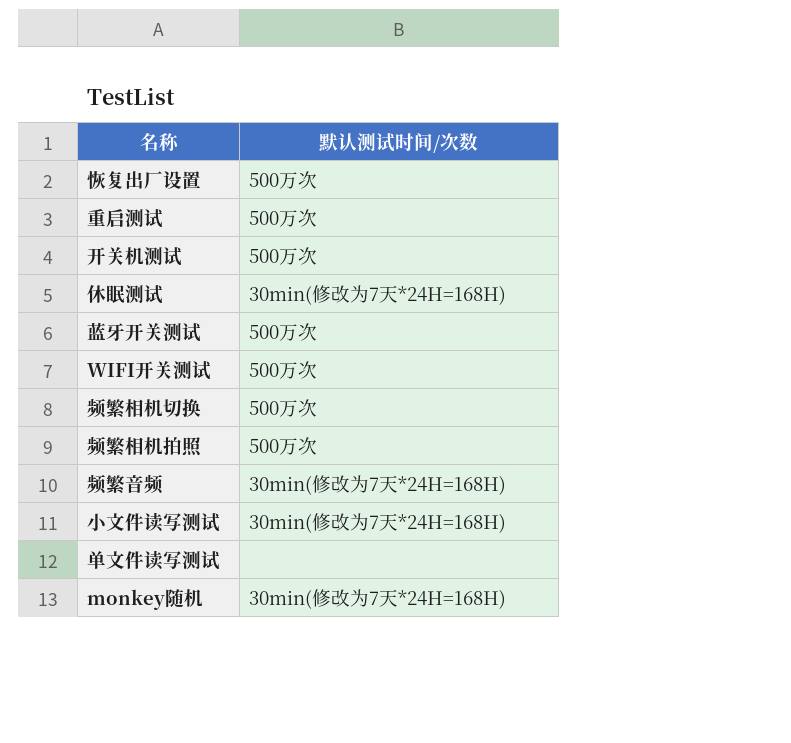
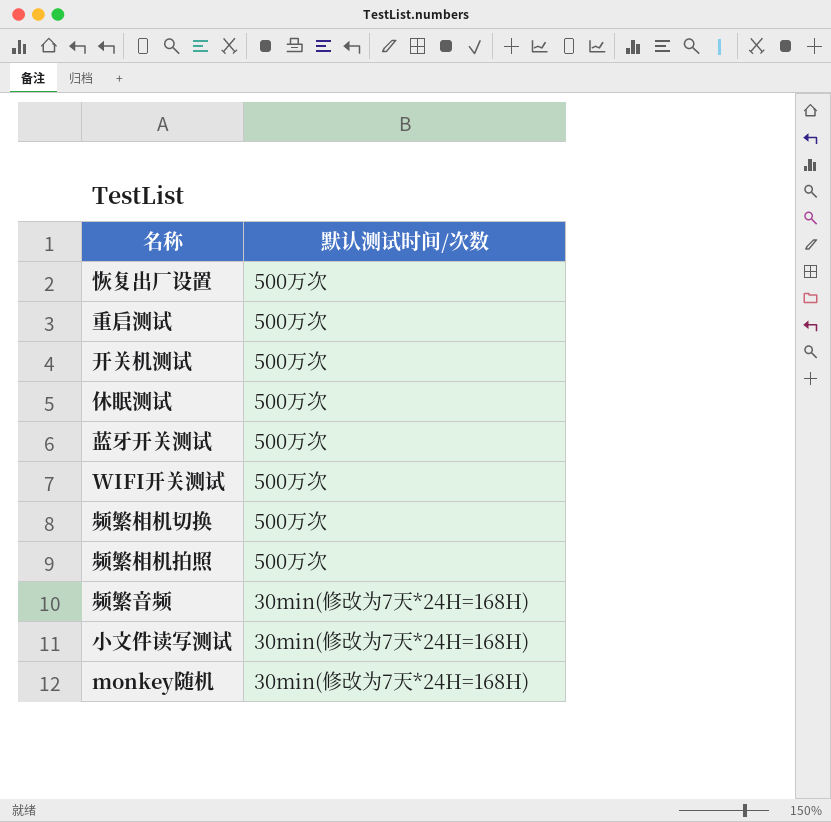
row 单文件读写测试: none -> none
休眠测试 | 默认测试时间/次数: 30min(修改为7天*24H=168H) -> 500万次

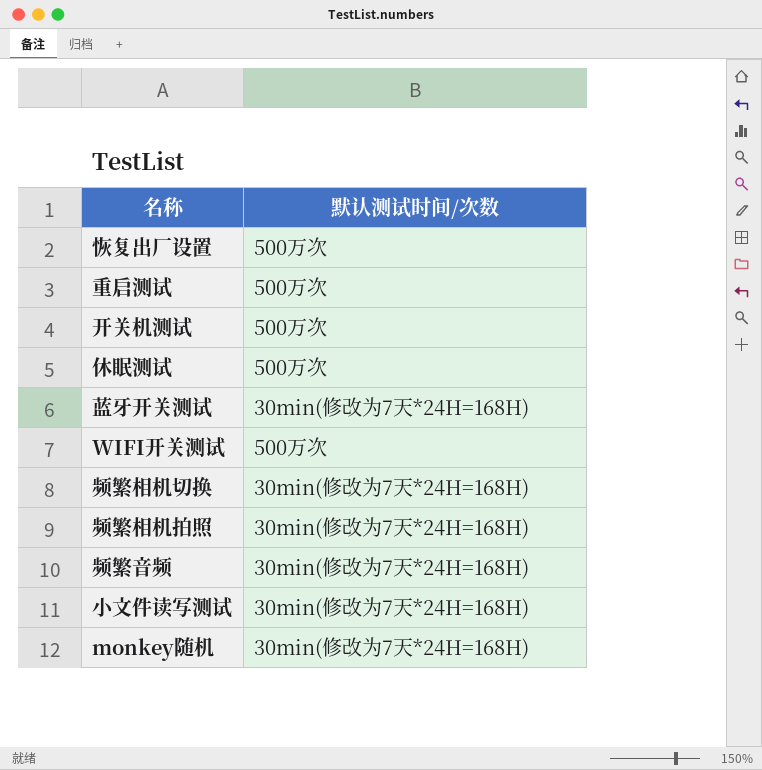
蓝牙开关测试 | 默认测试时间/次数: 500万次 -> 30min(修改为7天*24H=168H)
频繁相机切换 | 默认测试时间/次数: 500万次 -> 30min(修改为7天*24H=168H)
频繁相机拍照 | 默认测试时间/次数: 500万次 -> 30min(修改为7天*24H=168H)

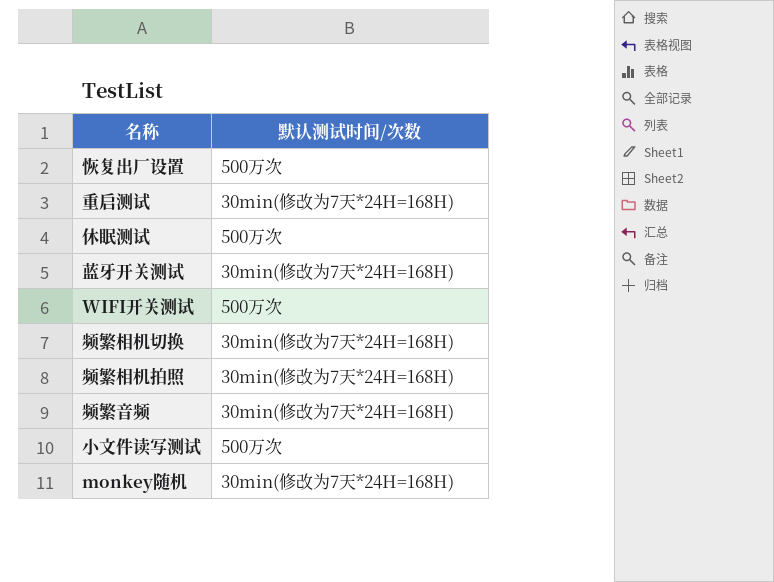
row 开关机测试: 500万次 -> none
重启测试 | 默认测试时间/次数: 500万次 -> 30min(修改为7天*24H=168H)
小文件读写测试 | 默认测试时间/次数: 30min(修改为7天*24H=168H) -> 500万次

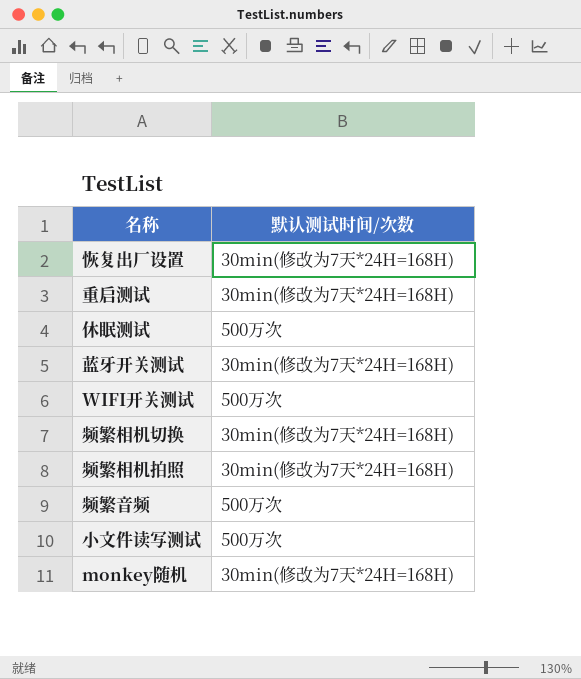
恢复出厂设置 | 默认测试时间/次数: 500万次 -> 30min(修改为7天*24H=168H)
频繁音频 | 默认测试时间/次数: 30min(修改为7天*24H=168H) -> 500万次

